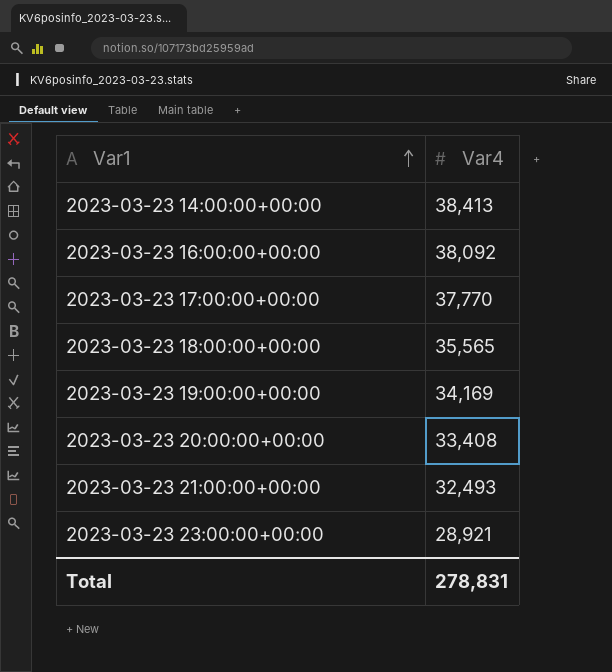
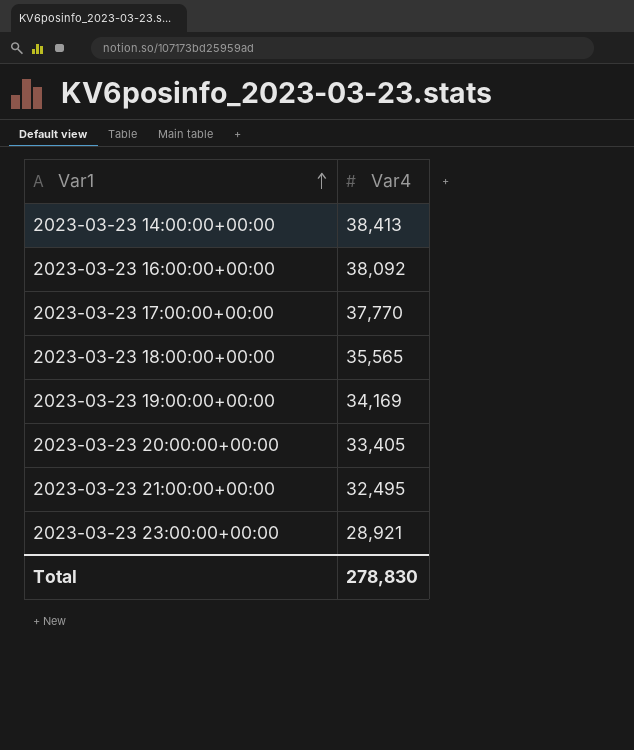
2023-03-23 20:00:00+00:00 | Var4: 33,408 -> 33,405
2023-03-23 21:00:00+00:00 | Var4: 32,493 -> 32,495
Total | Var4: 278,831 -> 278,830

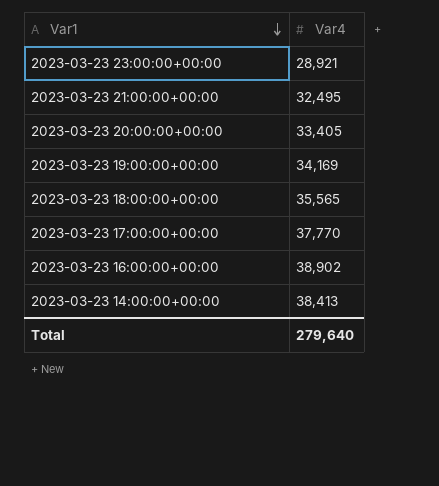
row order: Var1 ascending -> Var1 descending
2023-03-23 16:00:00+00:00 | Var4: 38,092 -> 38,902
Total | Var4: 278,830 -> 279,640

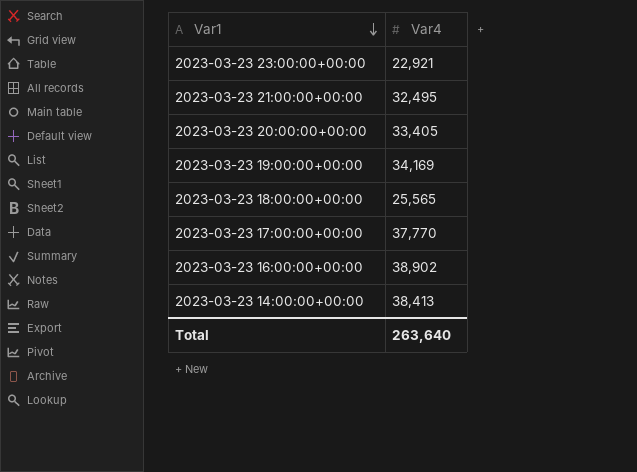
2023-03-23 23:00:00+00:00 | Var4: 28,921 -> 22,921
2023-03-23 18:00:00+00:00 | Var4: 35,565 -> 25,565
Total | Var4: 279,640 -> 263,640

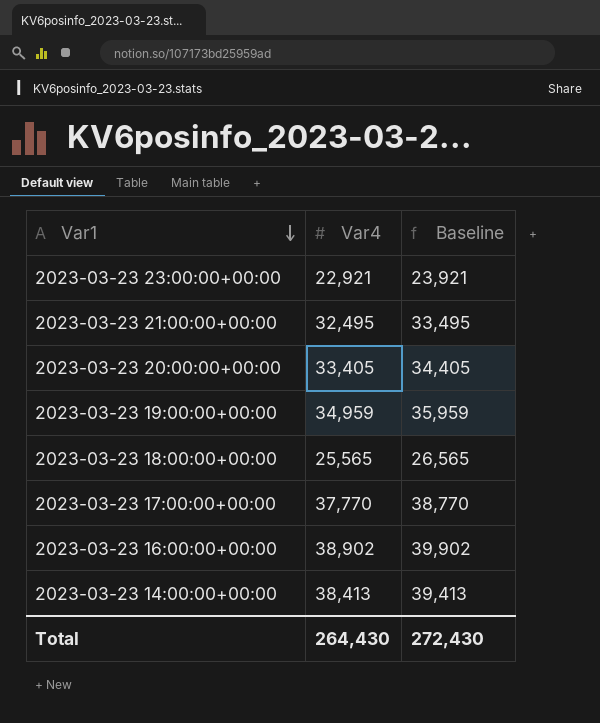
column Baseline | formula: none -> [Var4] + 1000
2023-03-23 19:00:00+00:00 | Var4: 34,169 -> 34,959
Total | Var4: 263,640 -> 264,430

